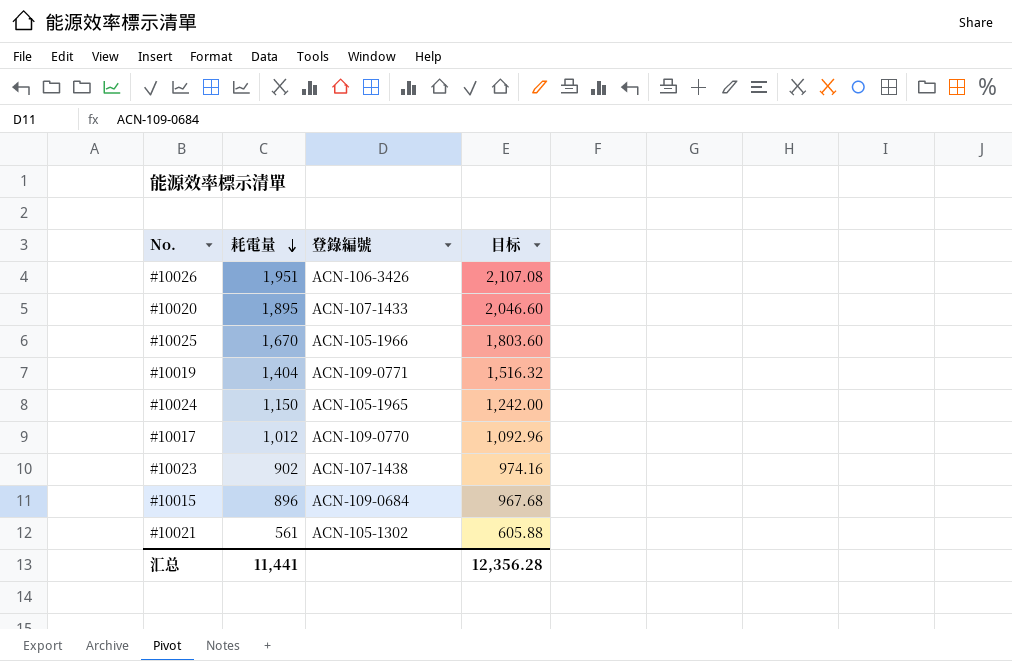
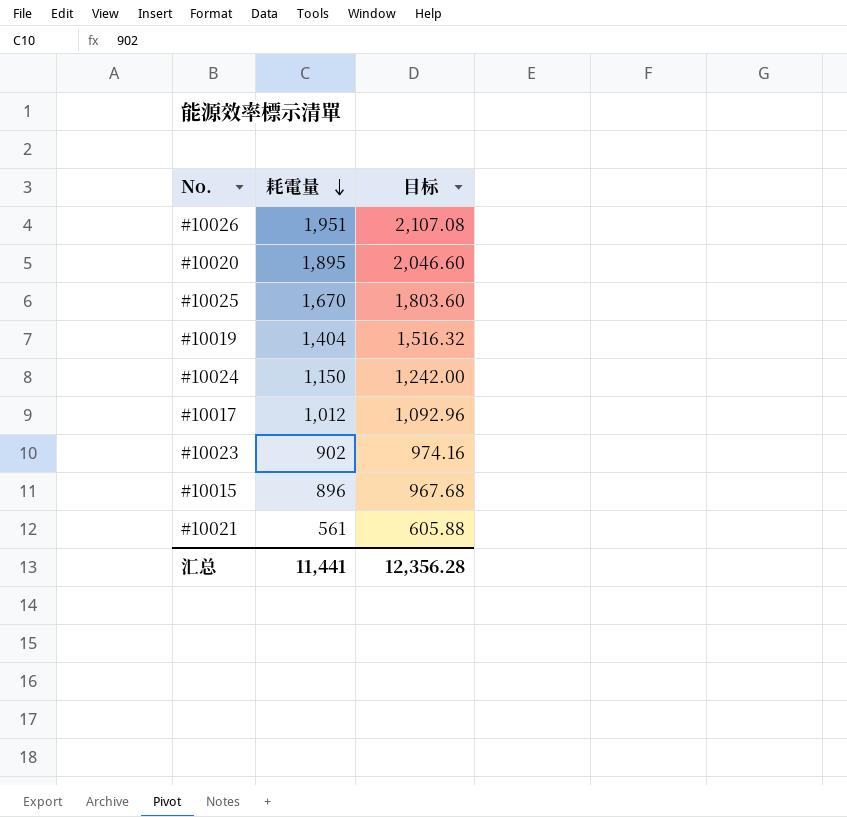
column 登錄編號 | position: 3 -> none

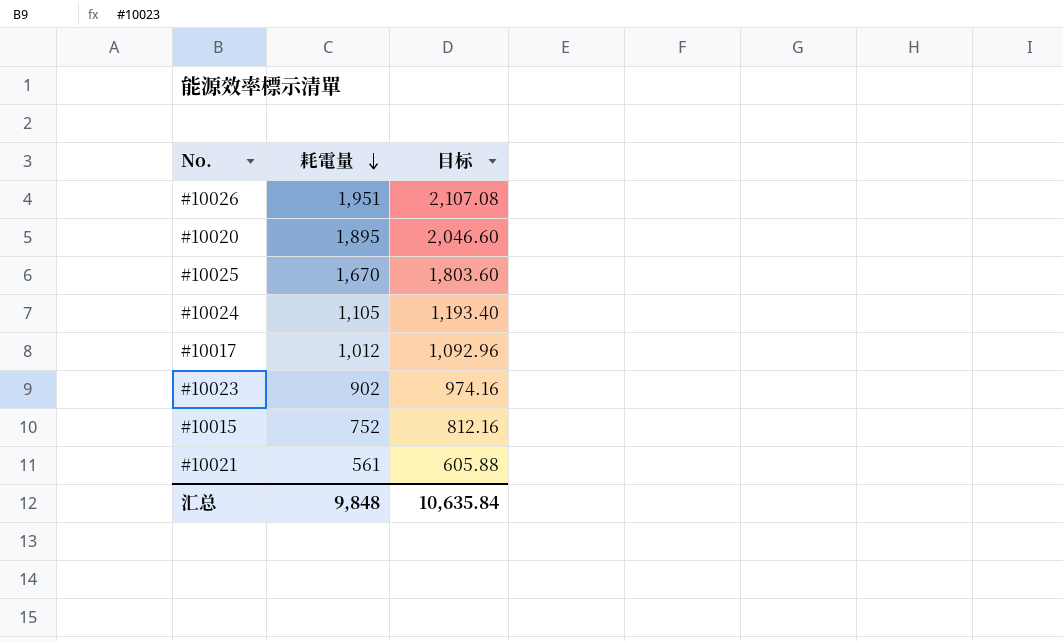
row #10019: 1,404 | 1,516.32 -> none
#10024 | 耗電量: 1,150 -> 1,105
#10024 | 目标: 1,242.00 -> 1,193.40
#10015 | 耗電量: 896 -> 752
#10015 | 目标: 967.68 -> 812.16
汇总 | 耗電量: 11,441 -> 9,848
汇总 | 目标: 12,356.28 -> 10,635.84

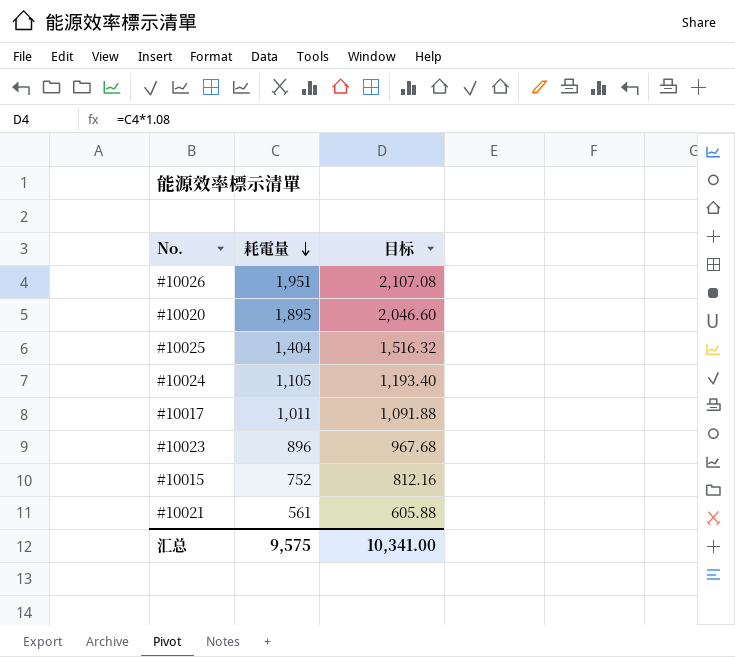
#10025 | 耗電量: 1,670 -> 1,404
#10025 | 目标: 1,803.60 -> 1,516.32
#10017 | 耗電量: 1,012 -> 1,011
#10017 | 目标: 1,092.96 -> 1,091.88
#10023 | 耗電量: 902 -> 896
#10023 | 目标: 974.16 -> 967.68
汇总 | 耗電量: 9,848 -> 9,575
汇总 | 目标: 10,635.84 -> 10,341.00

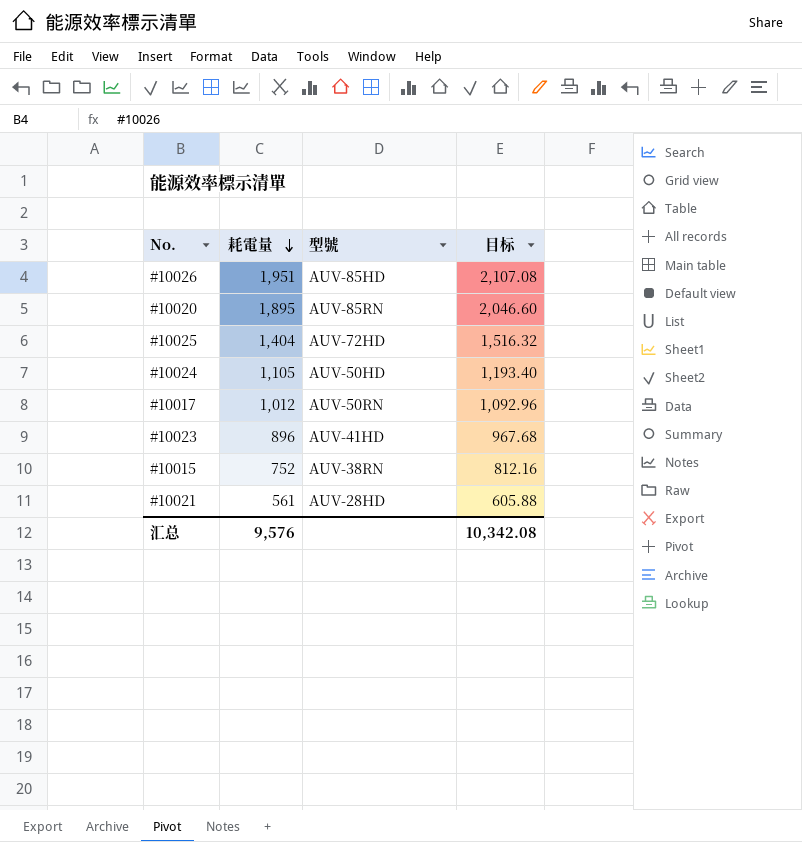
column 型號 | position: none -> 3
#10017 | 耗電量: 1,011 -> 1,012
#10017 | 目标: 1,091.88 -> 1,092.96
汇总 | 耗電量: 9,575 -> 9,576
汇总 | 目标: 10,341.00 -> 10,342.08

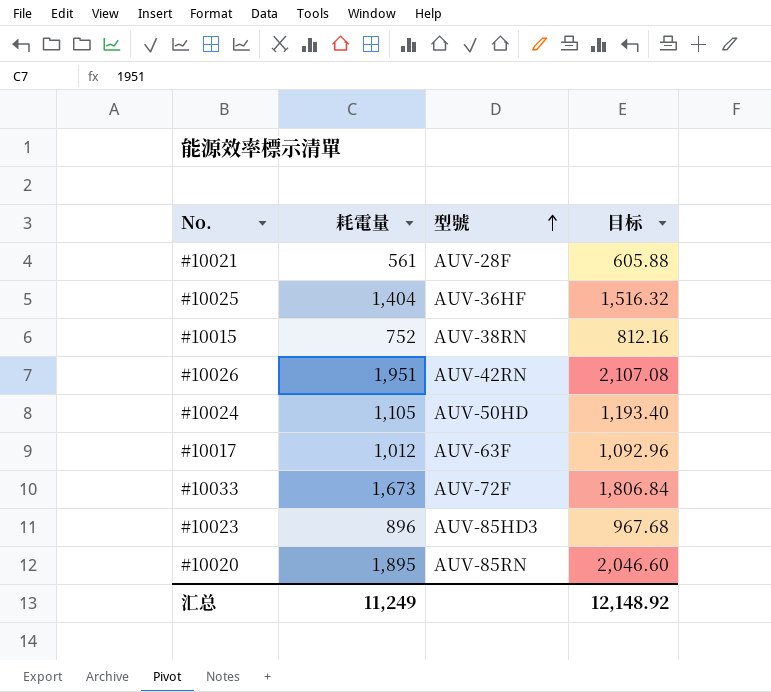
row order: 耗電量 descending -> 型號 ascending
#10021 | 型號: AUV-28HD -> AUV-28F
#10025 | 型號: AUV-72HD -> AUV-36HF
#10026 | 型號: AUV-85HD -> AUV-42RN
#10017 | 型號: AUV-50RN -> AUV-63F
row #10033: none -> 1,673 | AUV-72F | 1,806.84
#10023 | 型號: AUV-41HD -> AUV-85HD3
汇总 | 耗電量: 9,576 -> 11,249
汇总 | 目标: 10,342.08 -> 12,148.92

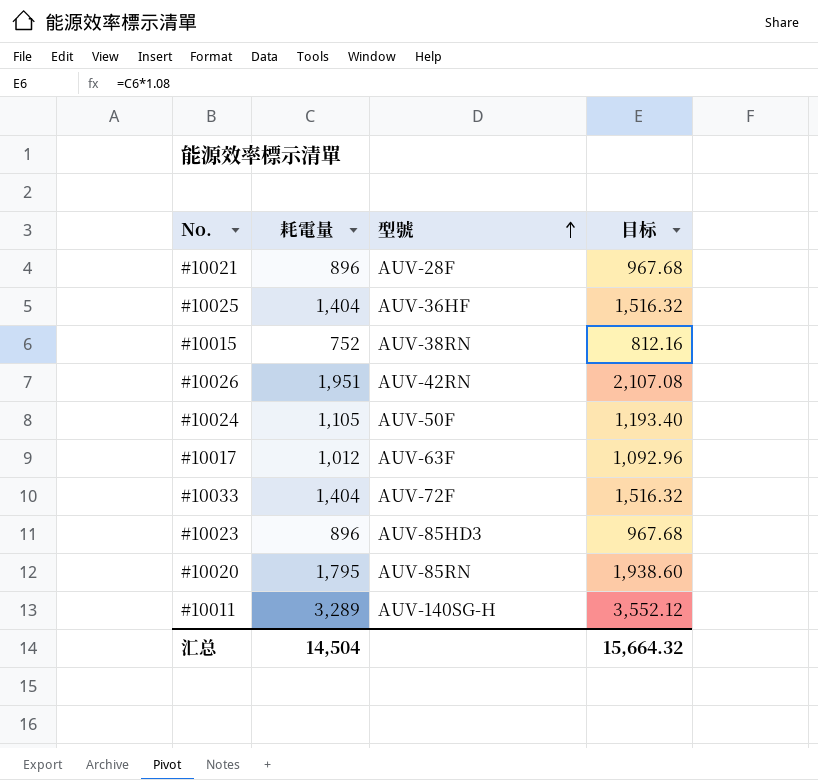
#10021 | 耗電量: 561 -> 896
#10021 | 目标: 605.88 -> 967.68
#10024 | 型號: AUV-50HD -> AUV-50F
#10033 | 耗電量: 1,673 -> 1,404
#10033 | 目标: 1,806.84 -> 1,516.32
#10020 | 耗電量: 1,895 -> 1,795
#10020 | 目标: 2,046.60 -> 1,938.60
row #10011: none -> 3,289 | AUV-140SG-H | 3,552.12
汇总 | 耗電量: 11,249 -> 14,504
汇总 | 目标: 12,148.92 -> 15,664.32

